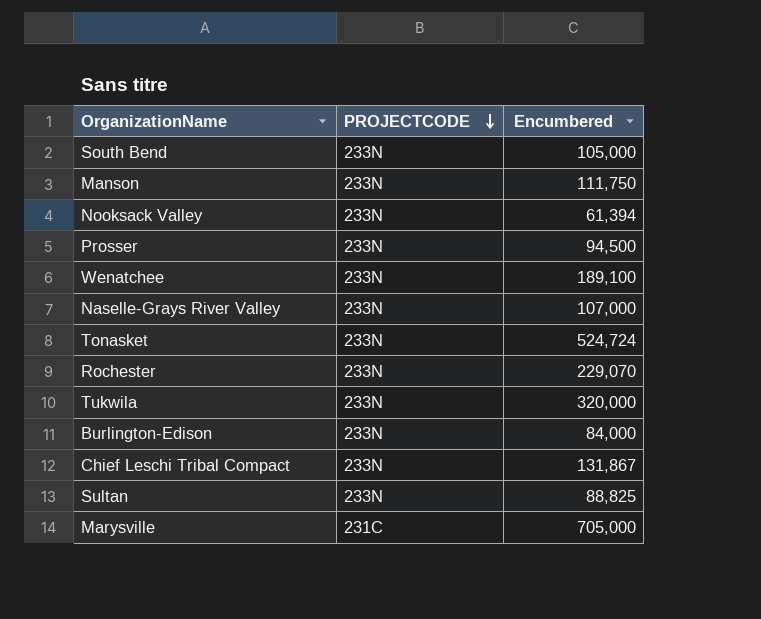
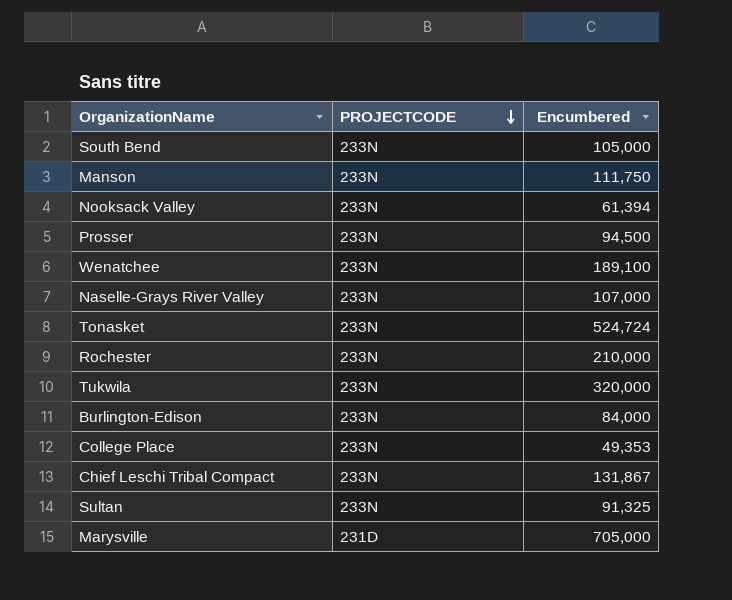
Rochester | Encumbered: 229,070 -> 210,000
row College Place: none -> 233N | 49,353
Sultan | Encumbered: 88,825 -> 91,325
Marysville | PROJECTCODE: 231C -> 231D

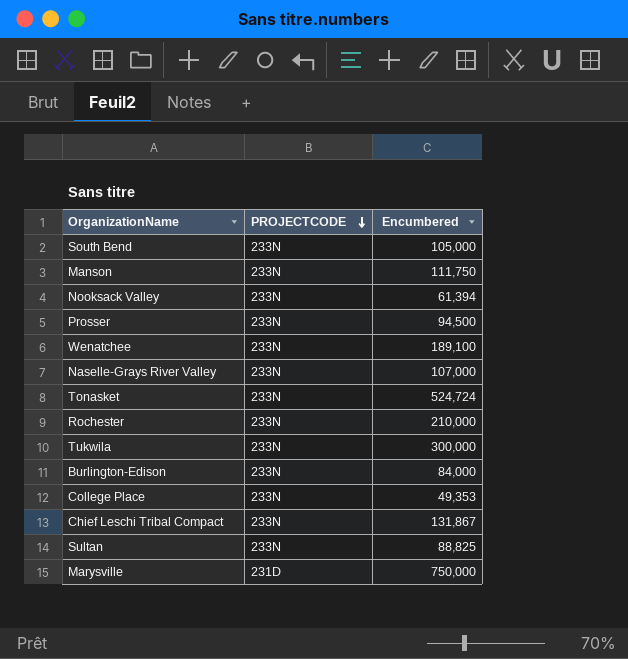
Tukwila | Encumbered: 320,000 -> 300,000
Sultan | Encumbered: 91,325 -> 88,825
Marysville | Encumbered: 705,000 -> 750,000

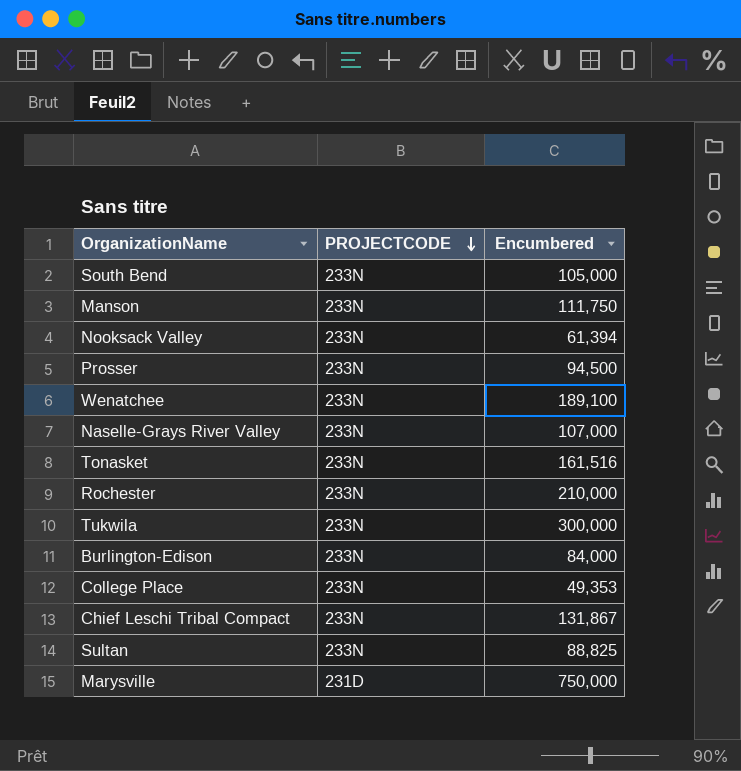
Tonasket | Encumbered: 524,724 -> 161,516

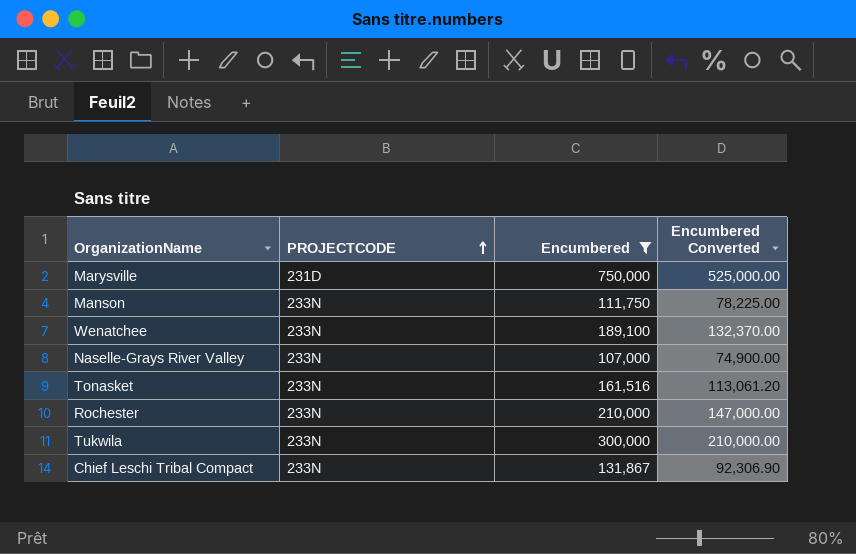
filter: none -> Encumbered >= 107,000
row order: PROJECTCODE descending -> PROJECTCODE ascending
column Encumbered Converted | formula: none -> [Encumbered] * 0.7

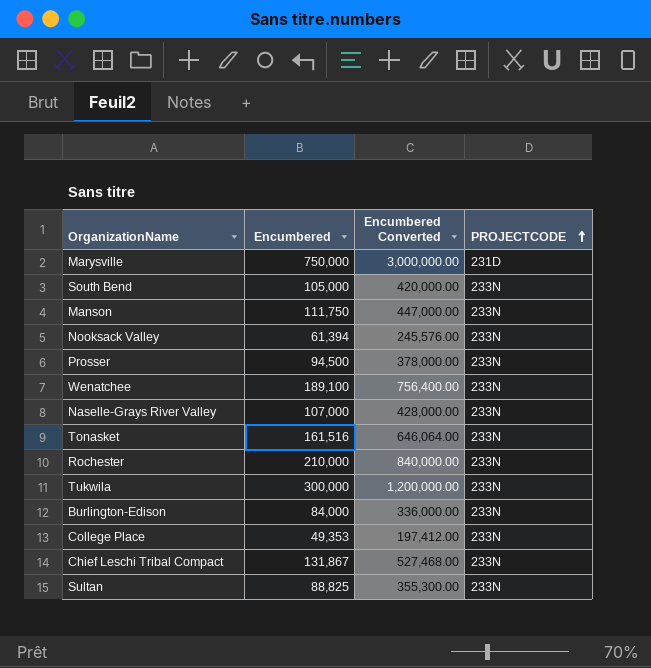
filter: Encumbered >= 107,000 -> none
column Encumbered Converted | formula: [Encumbered] * 0.7 -> [Encumbered] * 4
column PROJECTCODE | position: 2 -> 4

